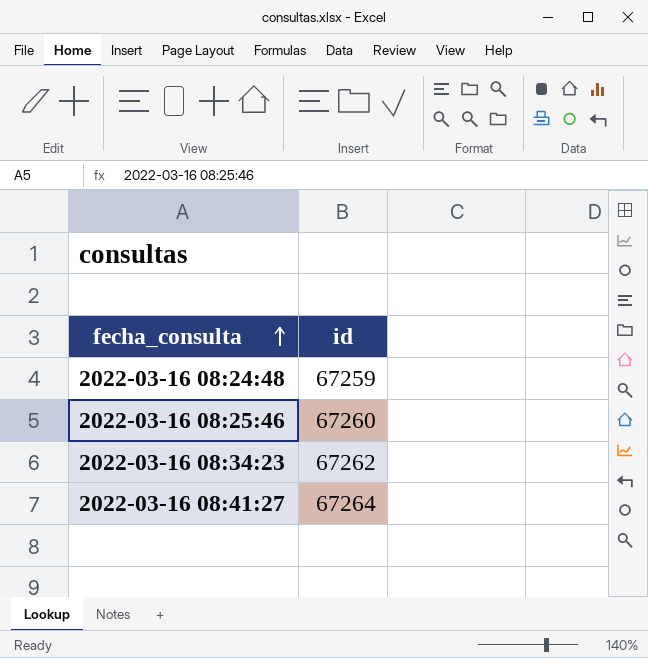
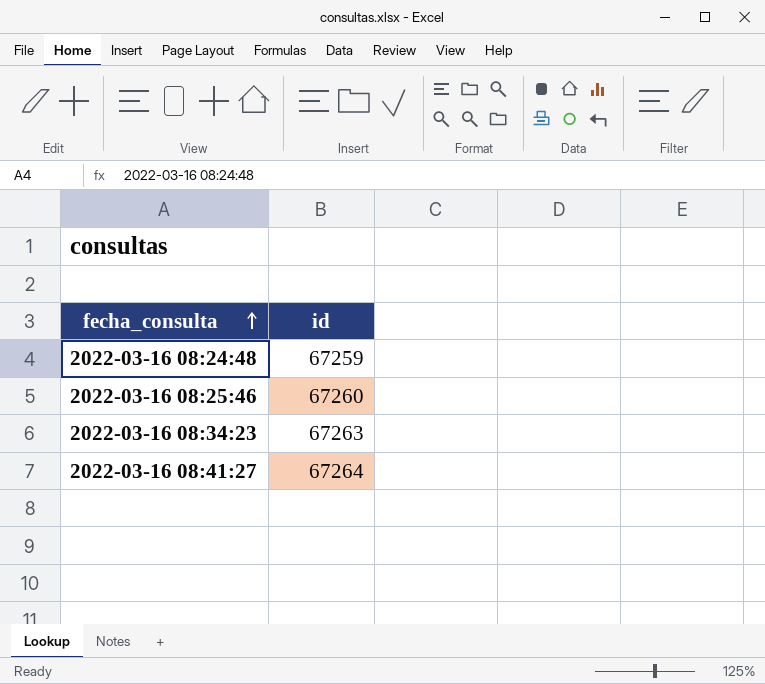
2022-03-16 08:34:23 | id: 67262 -> 67263

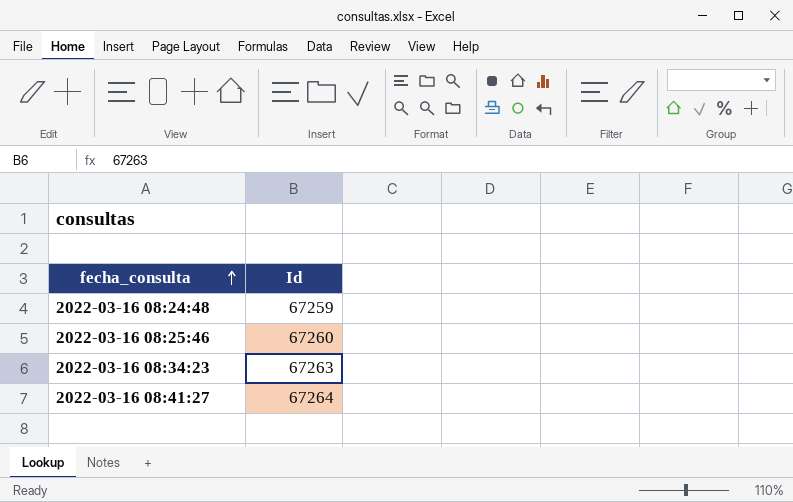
column name: id -> Id

